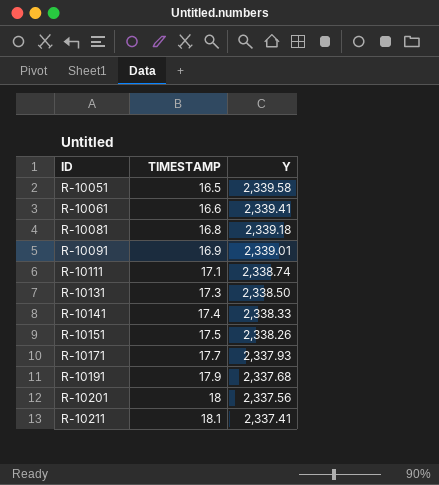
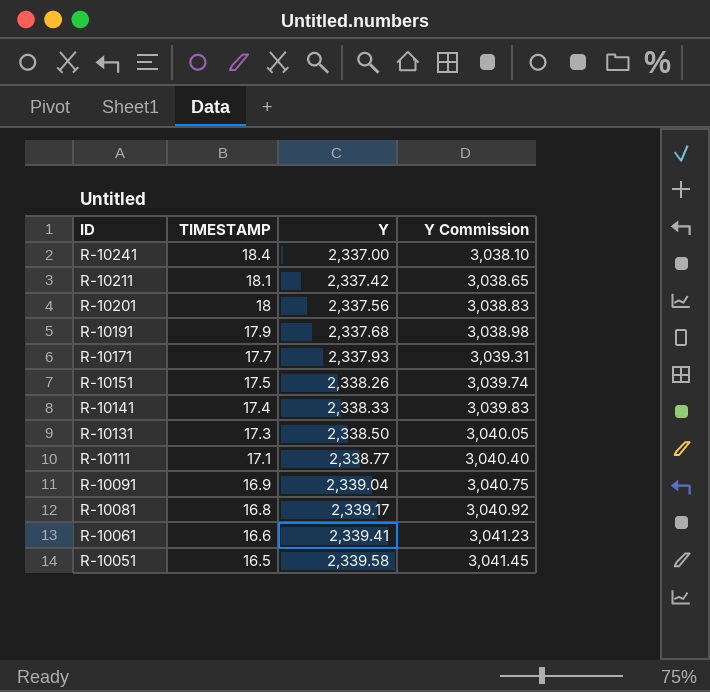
row order: ID ascending -> ID descending
column Y Commission | formula: none -> [Y] * 1.3
row R-10241: none -> 18.4 | 2,337.00 | 3,038.10
R-10211 | Y: 2,337.41 -> 2,337.42
R-10111 | Y: 2,338.74 -> 2,338.77
R-10091 | Y: 2,339.01 -> 2,339.04
R-10081 | Y: 2,339.18 -> 2,339.17

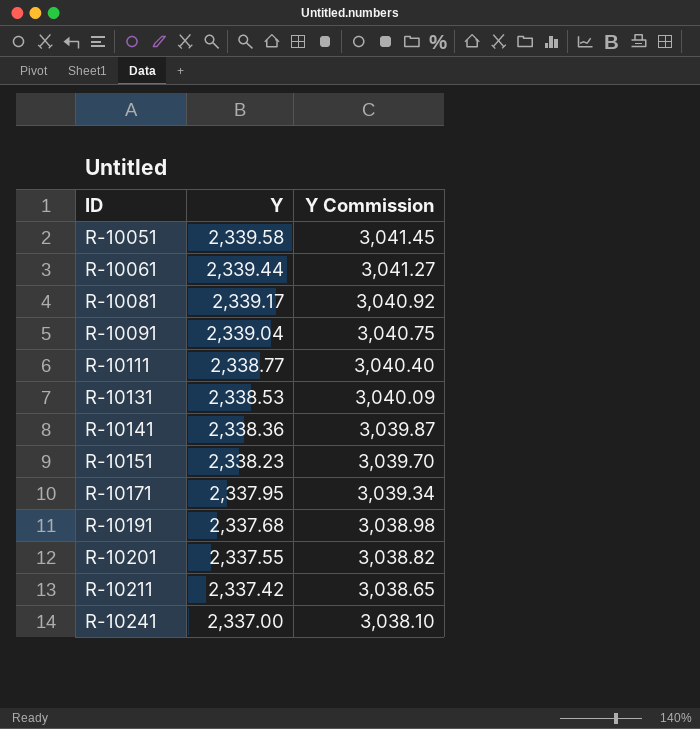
row order: ID descending -> ID ascending
column TIMESTAMP | position: 2 -> none
R-10061 | Y: 2,339.41 -> 2,339.44
R-10061 | Y Commission: 3,041.23 -> 3,041.27
R-10131 | Y: 2,338.50 -> 2,338.53
R-10131 | Y Commission: 3,040.05 -> 3,040.09
R-10141 | Y: 2,338.33 -> 2,338.36
R-10141 | Y Commission: 3,039.83 -> 3,039.87
R-10151 | Y: 2,338.26 -> 2,338.23
R-10151 | Y Commission: 3,039.74 -> 3,039.70
R-10171 | Y: 2,337.93 -> 2,337.95
R-10171 | Y Commission: 3,039.31 -> 3,039.34
R-10201 | Y: 2,337.56 -> 2,337.55
R-10201 | Y Commission: 3,038.83 -> 3,038.82

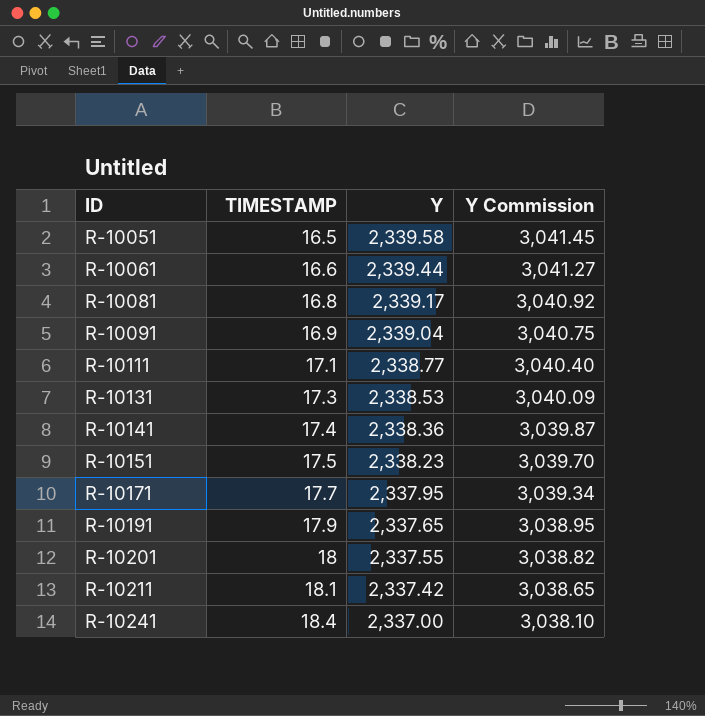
column TIMESTAMP | position: none -> 2
R-10191 | Y: 2,337.68 -> 2,337.65
R-10191 | Y Commission: 3,038.98 -> 3,038.95

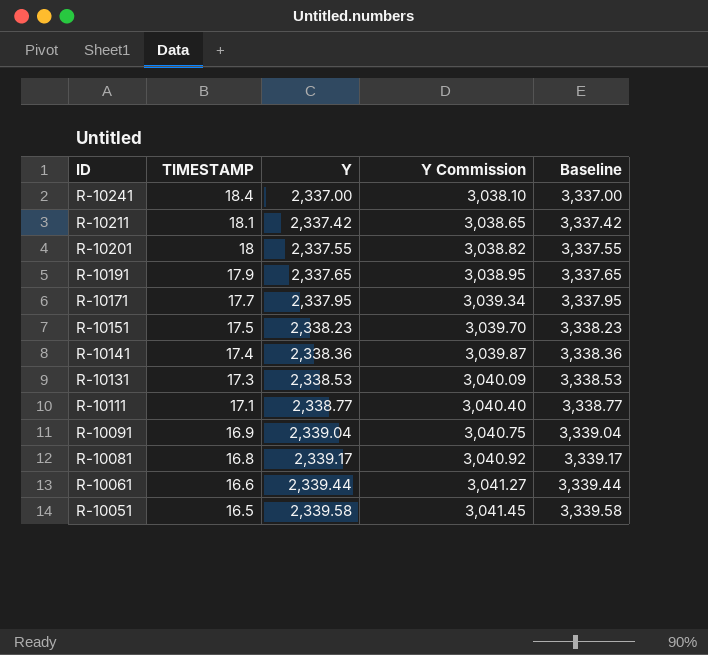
row order: ID ascending -> ID descending
column Baseline | formula: none -> [Y] + 1000

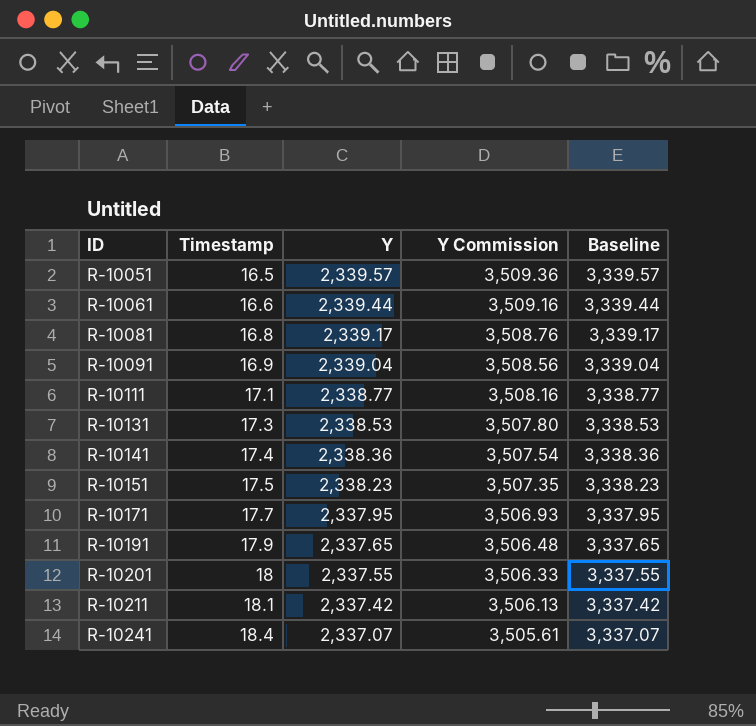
row order: ID descending -> ID ascending
column name: TIMESTAMP -> Timestamp
column Y Commission | formula: [Y] * 1.3 -> [Y] * 1.5
R-10051 | Y: 2,339.58 -> 2,339.57
R-10051 | Baseline: 3,339.58 -> 3,339.57
R-10241 | Y: 2,337.00 -> 2,337.07
R-10241 | Baseline: 3,337.00 -> 3,337.07

